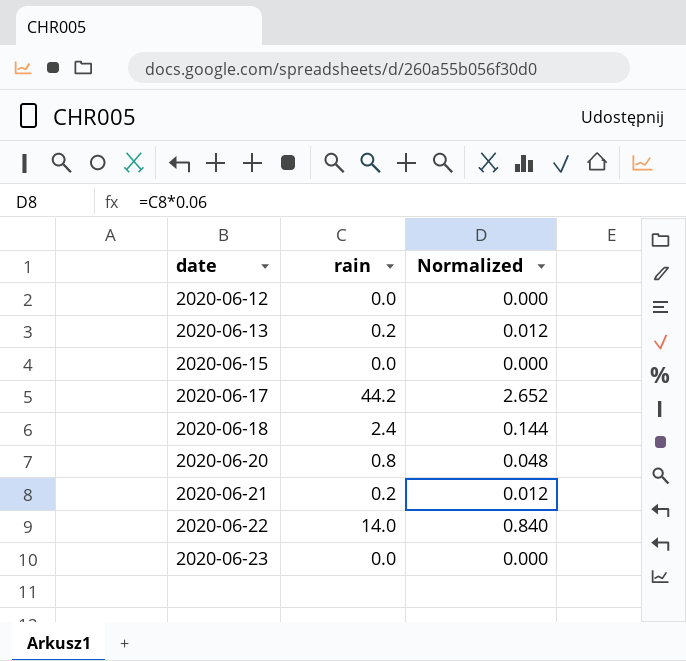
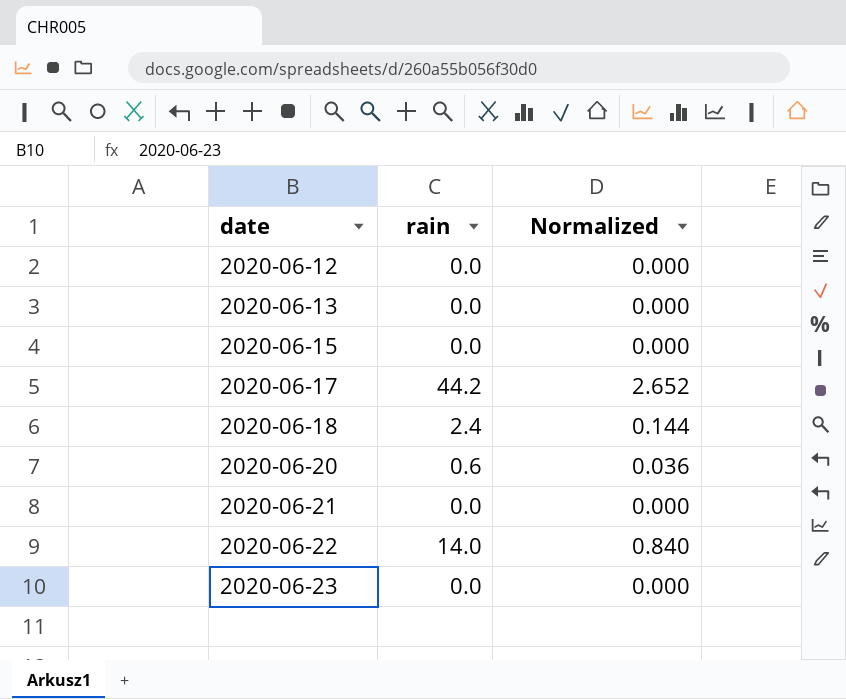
2020-06-13 | rain: 0.2 -> 0.0
2020-06-13 | Normalized: 0.012 -> 0.000
2020-06-20 | rain: 0.8 -> 0.6
2020-06-20 | Normalized: 0.048 -> 0.036
2020-06-21 | rain: 0.2 -> 0.0
2020-06-21 | Normalized: 0.012 -> 0.000

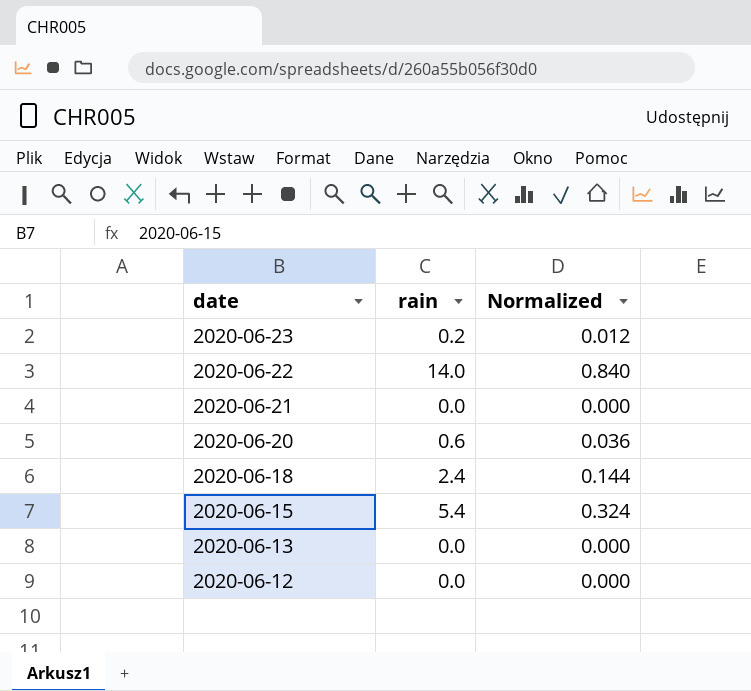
row order: date ascending -> date descending
row 2020-06-17: 44.2 | 2.652 -> none
2020-06-23 | rain: 0.0 -> 0.2
2020-06-23 | Normalized: 0.000 -> 0.012
2020-06-15 | rain: 0.0 -> 5.4
2020-06-15 | Normalized: 0.000 -> 0.324

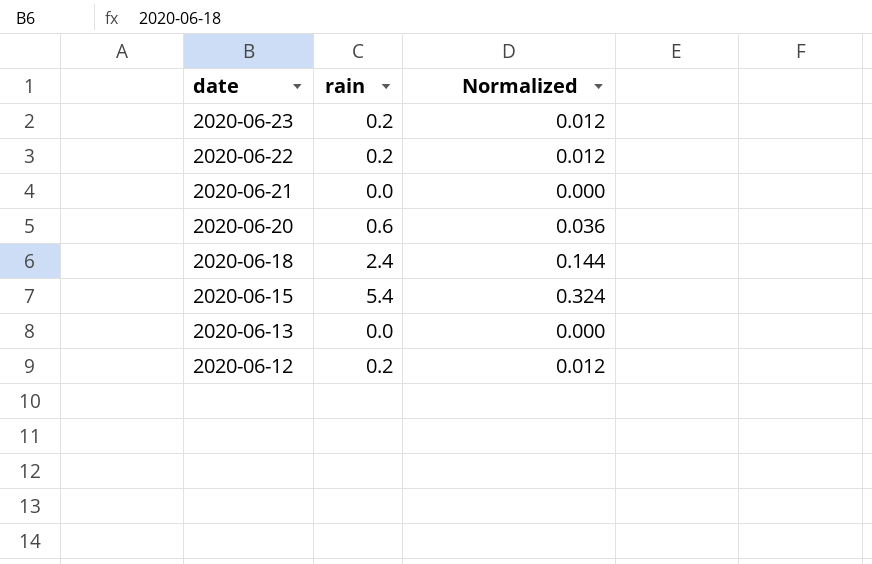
2020-06-22 | rain: 14.0 -> 0.2
2020-06-22 | Normalized: 0.840 -> 0.012
2020-06-12 | rain: 0.0 -> 0.2
2020-06-12 | Normalized: 0.000 -> 0.012

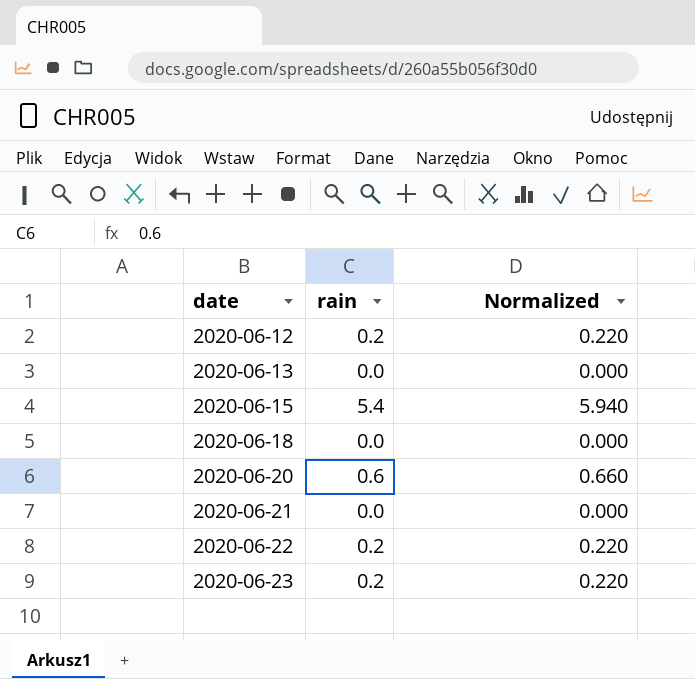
row order: date descending -> date ascending
column Normalized | formula: [rain] * 0.06 -> [rain] * 1.1
2020-06-18 | rain: 2.4 -> 0.0

